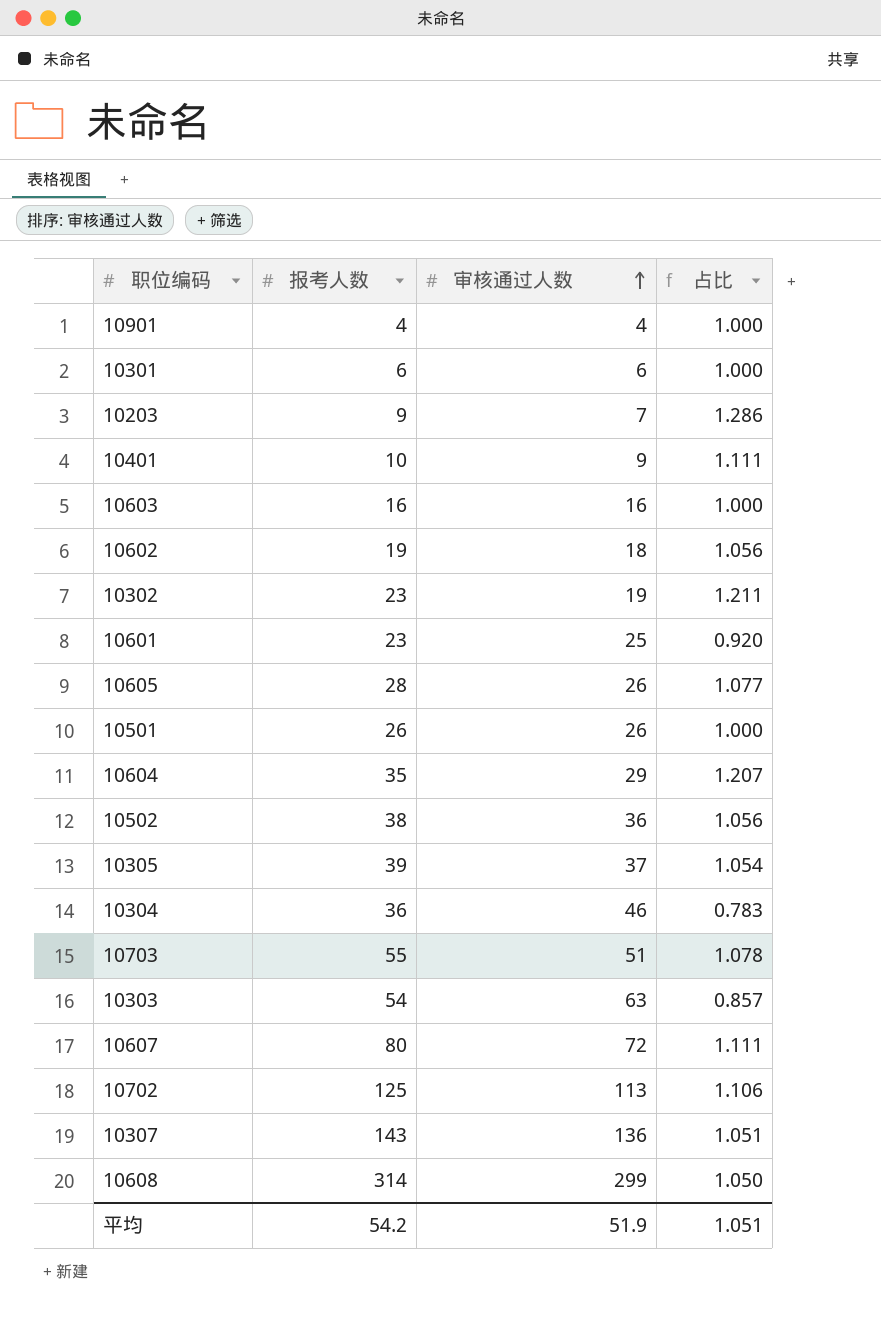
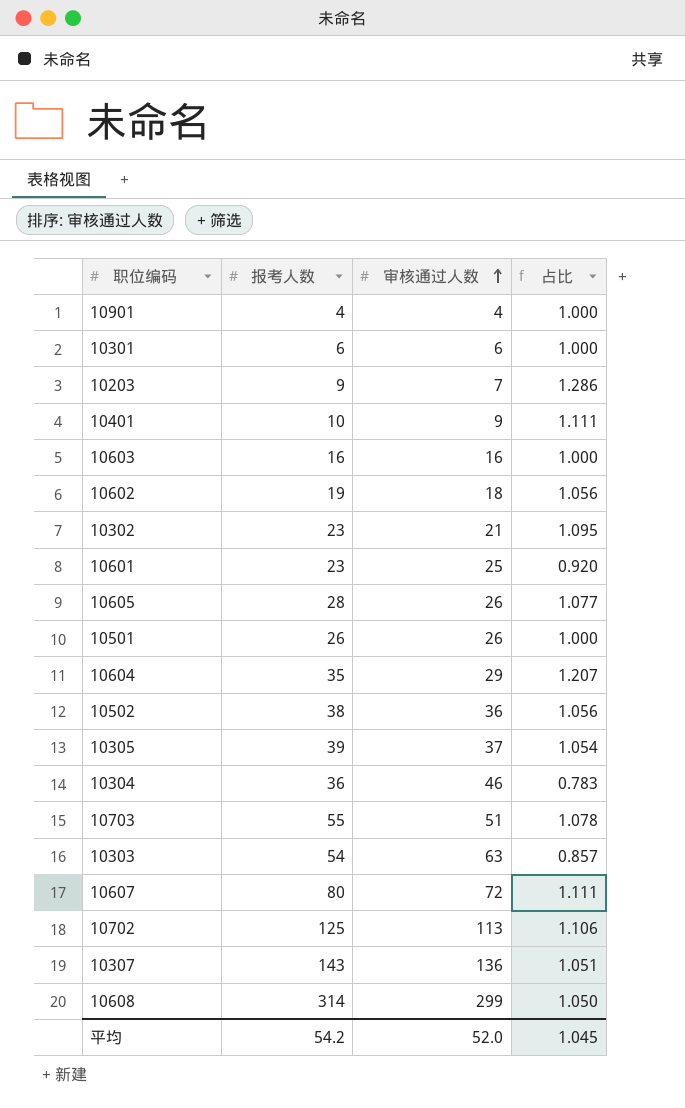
10302 | 审核通过人数: 19 -> 21
10302 | 占比: 1.211 -> 1.095
平均 | 审核通过人数: 51.9 -> 52.0
平均 | 占比: 1.051 -> 1.045

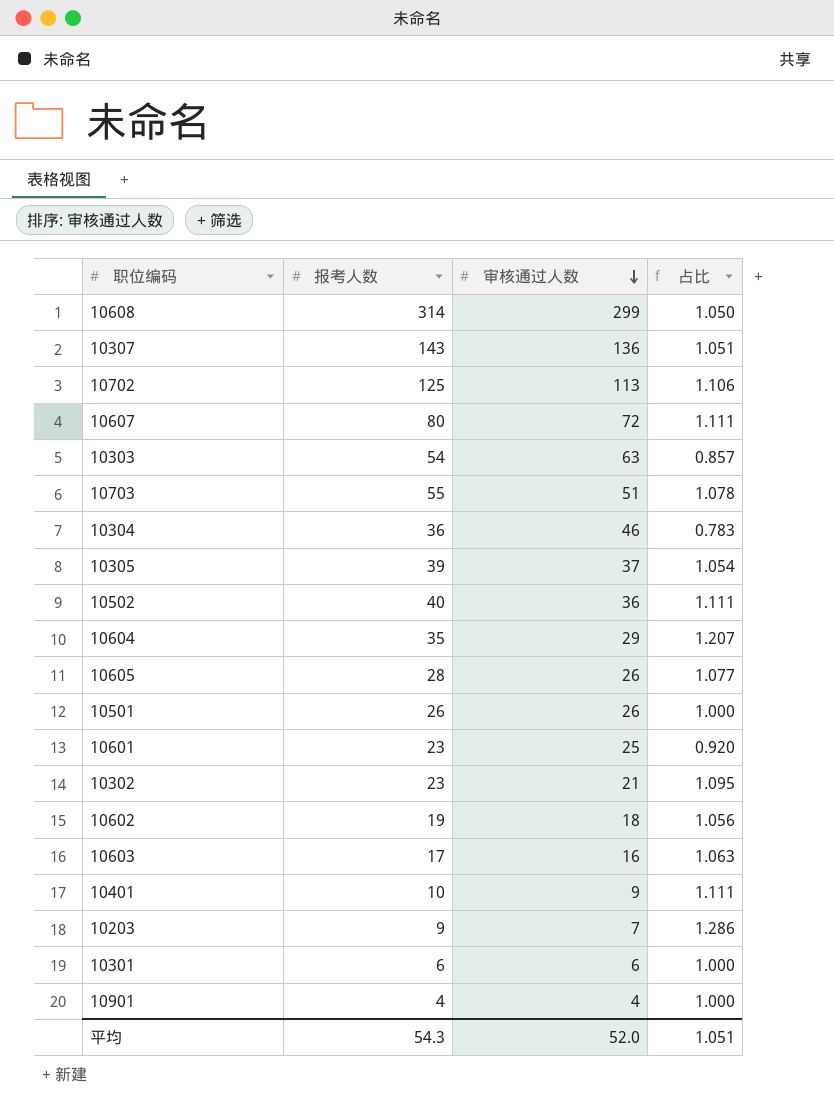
row order: 审核通过人数 ascending -> 审核通过人数 descending
10502 | 报考人数: 38 -> 40
10502 | 占比: 1.056 -> 1.111
10603 | 报考人数: 16 -> 17
10603 | 占比: 1.000 -> 1.063
平均 | 报考人数: 54.2 -> 54.3
平均 | 占比: 1.045 -> 1.051

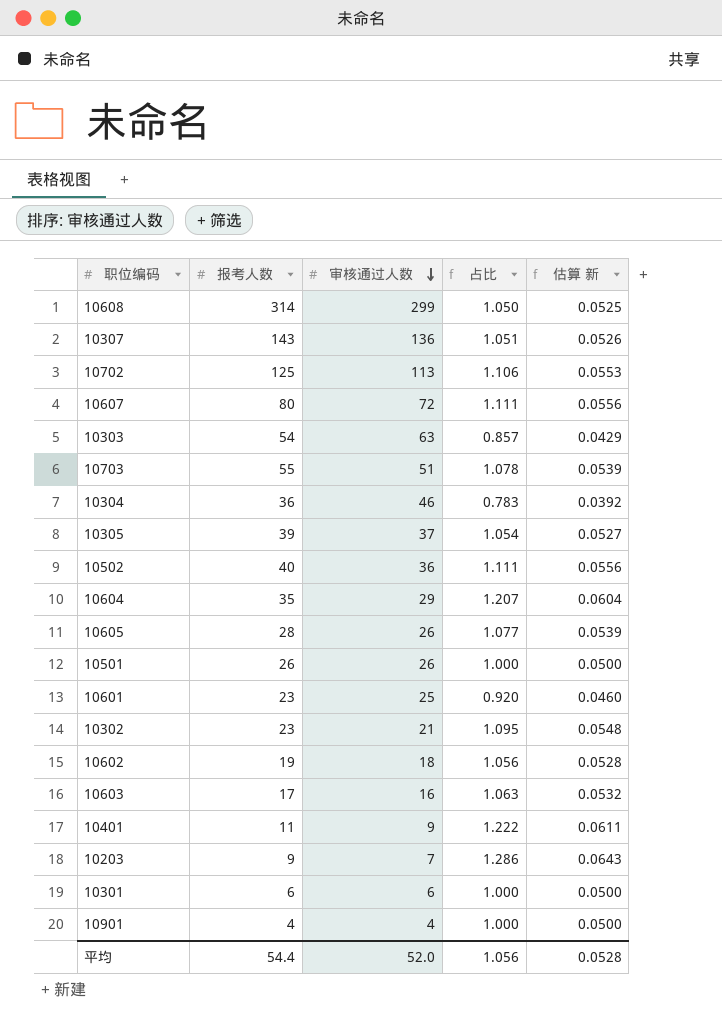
column 估算 新 | formula: none -> [占比] * 0.05
10401 | 报考人数: 10 -> 11
10401 | 占比: 1.111 -> 1.222
平均 | 报考人数: 54.3 -> 54.4
平均 | 占比: 1.051 -> 1.056

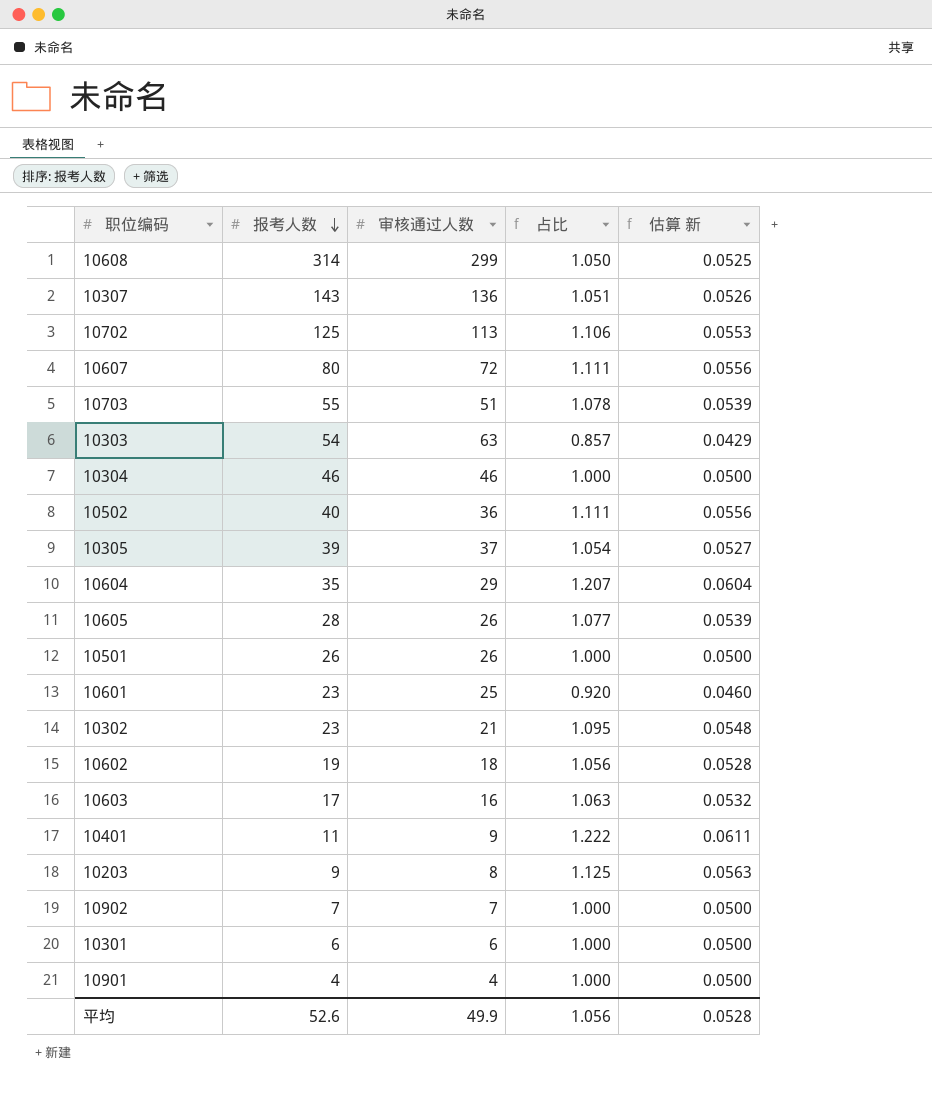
row order: 审核通过人数 descending -> 报考人数 descending
10304 | 报考人数: 36 -> 46
10304 | 占比: 0.783 -> 1.000
10304 | 估算 新: 0.0392 -> 0.0500
10203 | 审核通过人数: 7 -> 8
10203 | 占比: 1.286 -> 1.125
10203 | 估算 新: 0.0643 -> 0.0563
row 10902: none -> 7 | 7 | 1.000 | 0.0500
平均 | 报考人数: 54.4 -> 52.6
平均 | 审核通过人数: 52.0 -> 49.9

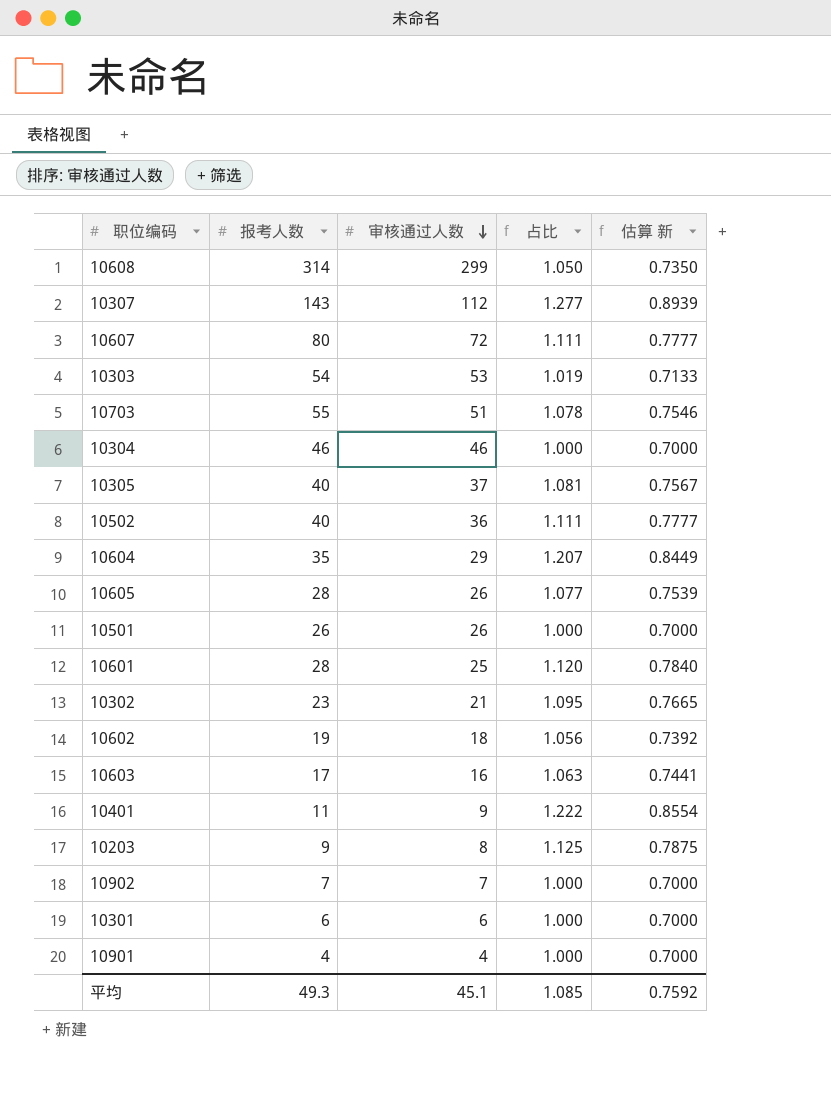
row order: 报考人数 descending -> 审核通过人数 descending
column 估算 新 | formula: [占比] * 0.05 -> [占比] * 0.7
row 10702: 125 | 113 | 1.106 | 0.0553 -> none
10307 | 审核通过人数: 136 -> 112
10307 | 占比: 1.051 -> 1.277
10303 | 审核通过人数: 63 -> 53
10303 | 占比: 0.857 -> 1.019
10305 | 报考人数: 39 -> 40
10305 | 占比: 1.054 -> 1.081
10601 | 报考人数: 23 -> 28
10601 | 占比: 0.920 -> 1.120
平均 | 报考人数: 52.6 -> 49.3
平均 | 审核通过人数: 49.9 -> 45.1
平均 | 占比: 1.056 -> 1.085
平均 | 估算 新: 0.0528 -> 0.7592

